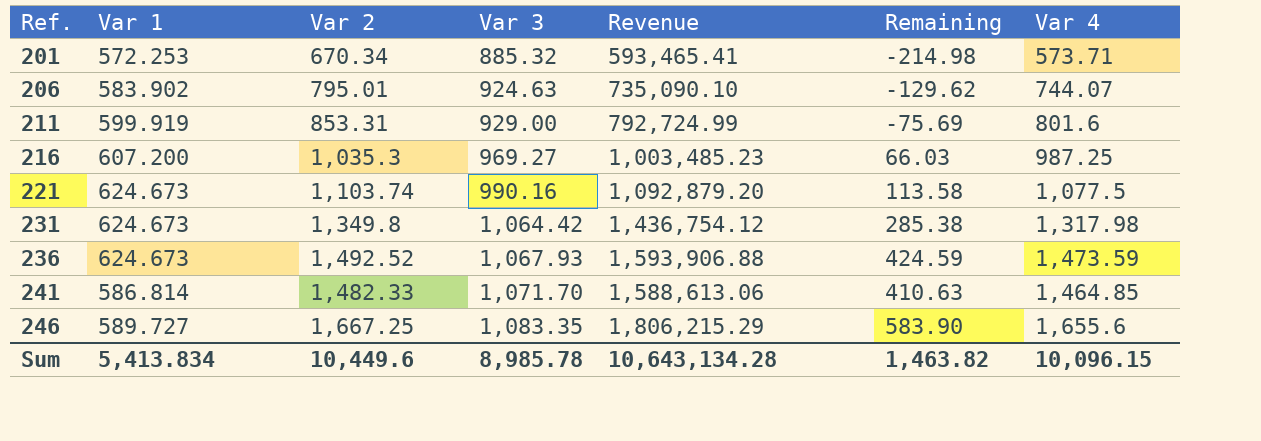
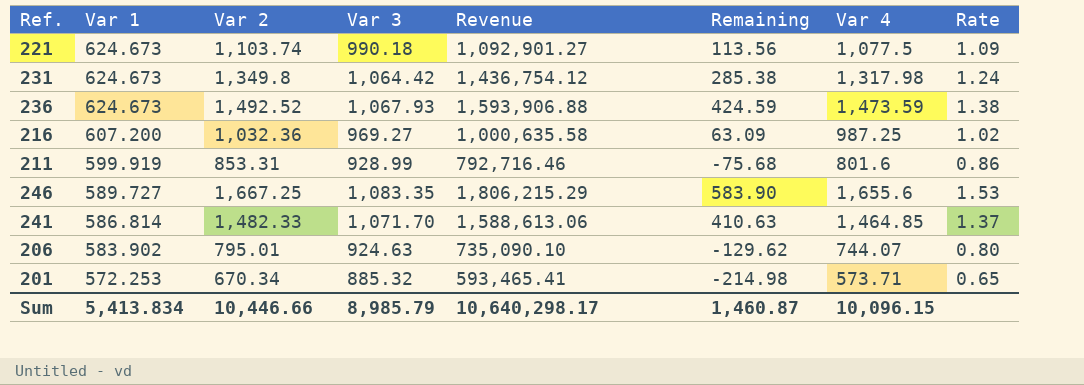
row order: Ref. ascending -> Var 1 descending
column Rate | formula: none -> [Var 4] / [Var 3]
221 | Var 3: 990.16 -> 990.18
221 | Revenue: 1,092,879.20 -> 1,092,901.27
221 | Remaining: 113.58 -> 113.56
216 | Var 2: 1,035.3 -> 1,032.36
216 | Revenue: 1,003,485.23 -> 1,000,635.58
216 | Remaining: 66.03 -> 63.09
211 | Var 3: 929.00 -> 928.99
211 | Revenue: 792,724.99 -> 792,716.46
211 | Remaining: -75.69 -> -75.68
Sum | Var 2: 10,449.6 -> 10,446.66
Sum | Var 3: 8,985.78 -> 8,985.79
Sum | Revenue: 10,643,134.28 -> 10,640,298.17
Sum | Remaining: 1,463.82 -> 1,460.87

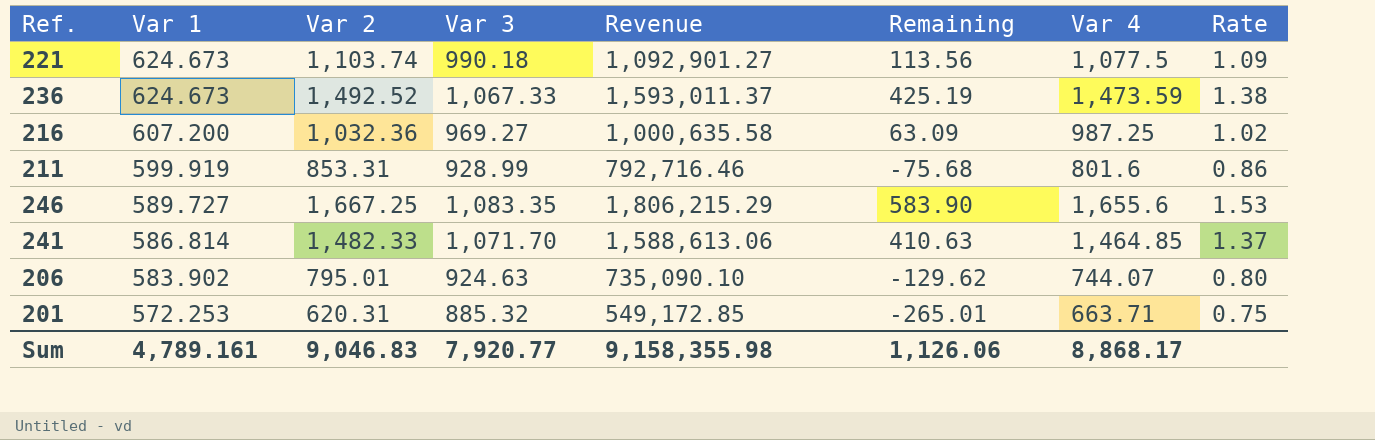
row 231: 624.673 | 1,349.8 | 1,064.42 | 1,436,754.12 | 285.38 | 1,317.98 | 1.24 -> none
236 | Var 3: 1,067.93 -> 1,067.33
236 | Revenue: 1,593,906.88 -> 1,593,011.37
236 | Remaining: 424.59 -> 425.19
201 | Var 2: 670.34 -> 620.31
201 | Revenue: 593,465.41 -> 549,172.85
201 | Remaining: -214.98 -> -265.01
201 | Var 4: 573.71 -> 663.71
201 | Rate: 0.65 -> 0.75
Sum | Var 1: 5,413.834 -> 4,789.161
Sum | Var 2: 10,446.66 -> 9,046.83
Sum | Var 3: 8,985.79 -> 7,920.77
Sum | Revenue: 10,640,298.17 -> 9,158,355.98
Sum | Remaining: 1,460.87 -> 1,126.06
Sum | Var 4: 10,096.15 -> 8,868.17

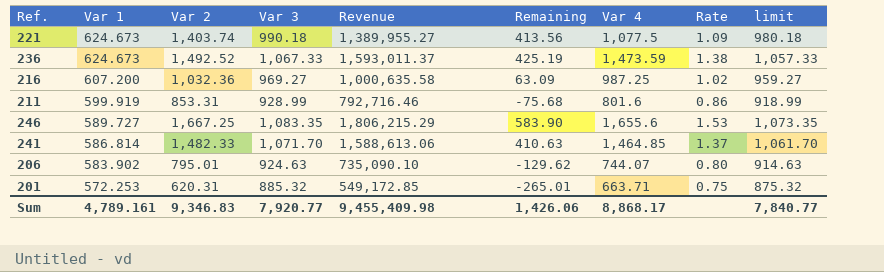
column limit | formula: none -> [Var 3] - 10
221 | Var 2: 1,103.74 -> 1,403.74
221 | Revenue: 1,092,901.27 -> 1,389,955.27
221 | Remaining: 113.56 -> 413.56
Sum | Var 2: 9,046.83 -> 9,346.83
Sum | Revenue: 9,158,355.98 -> 9,455,409.98
Sum | Remaining: 1,126.06 -> 1,426.06

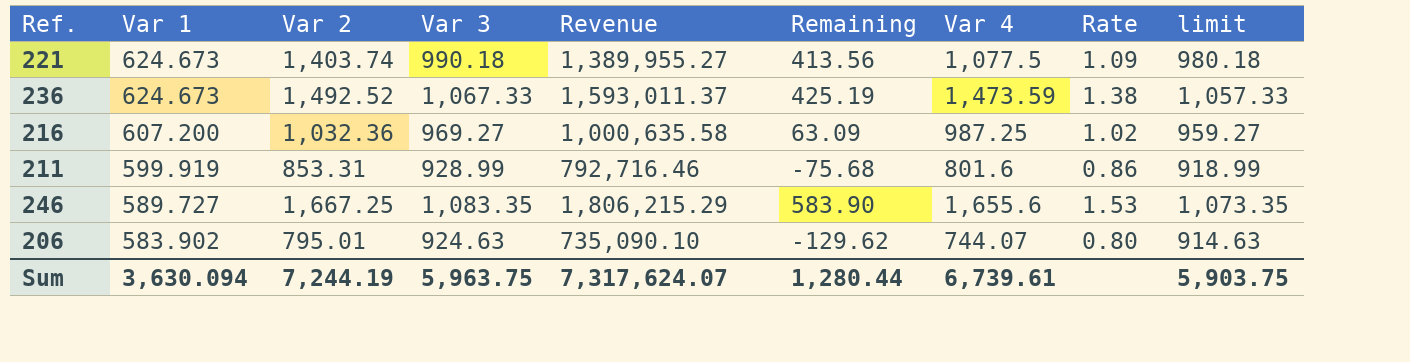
row 241: 586.814 | 1,482.33 | 1,071.70 | 1,588,613.06 | 410.63 | 1,464.85 | 1.37 | 1,061.70 -> none
row 201: 572.253 | 620.31 | 885.32 | 549,172.85 | -265.01 | 663.71 | 0.75 | 875.32 -> none
Sum | Var 1: 4,789.161 -> 3,630.094
Sum | Var 2: 9,346.83 -> 7,244.19
Sum | Var 3: 7,920.77 -> 5,963.75
Sum | Revenue: 9,455,409.98 -> 7,317,624.07
Sum | Remaining: 1,426.06 -> 1,280.44
Sum | Var 4: 8,868.17 -> 6,739.61
Sum | limit: 7,840.77 -> 5,903.75

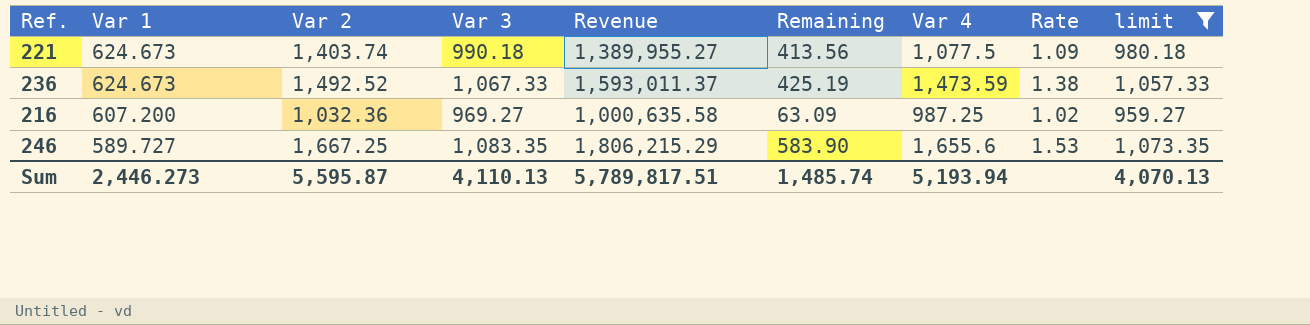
filter: none -> limit >= 959.27
Sum | Var 1: 3,630.094 -> 2,446.273
Sum | Var 2: 7,244.19 -> 5,595.87
Sum | Var 3: 5,963.75 -> 4,110.13
Sum | Revenue: 7,317,624.07 -> 5,789,817.51
Sum | Remaining: 1,280.44 -> 1,485.74
Sum | Var 4: 6,739.61 -> 5,193.94
Sum | limit: 5,903.75 -> 4,070.13

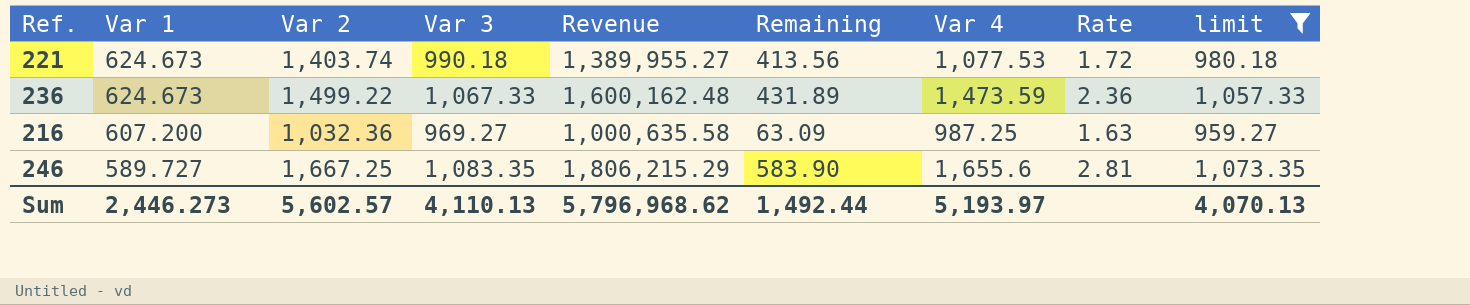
column Rate | formula: [Var 4] / [Var 3] -> [Var 4] / [Var 1]
221 | Var 4: 1,077.5 -> 1,077.53
236 | Var 2: 1,492.52 -> 1,499.22
236 | Revenue: 1,593,011.37 -> 1,600,162.48
236 | Remaining: 425.19 -> 431.89
Sum | Var 2: 5,595.87 -> 5,602.57
Sum | Revenue: 5,789,817.51 -> 5,796,968.62
Sum | Remaining: 1,485.74 -> 1,492.44
Sum | Var 4: 5,193.94 -> 5,193.97

